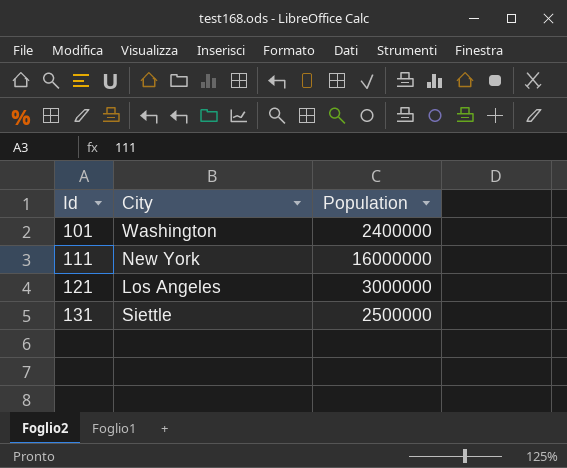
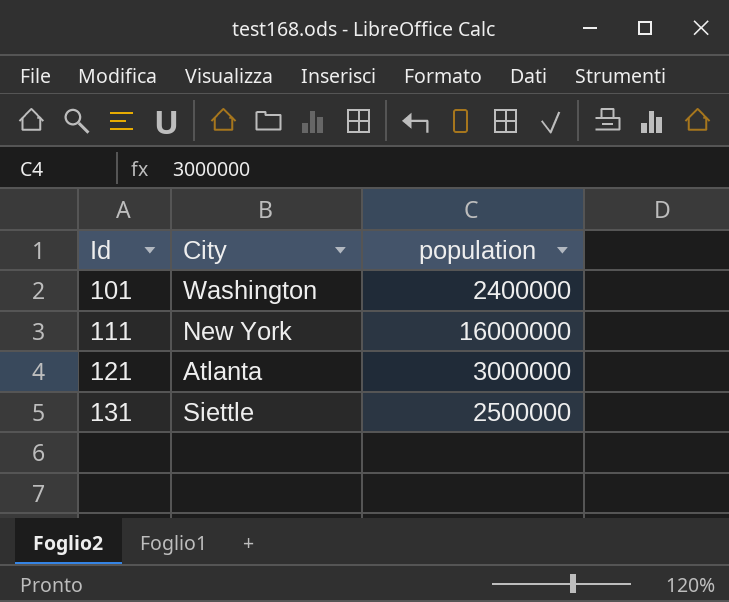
column name: Population -> population
121 | City: Los Angeles -> Atlanta

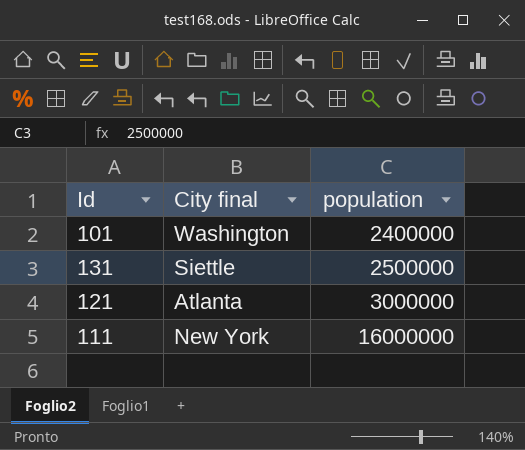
row order: Id ascending -> population ascending
column name: City -> City final

